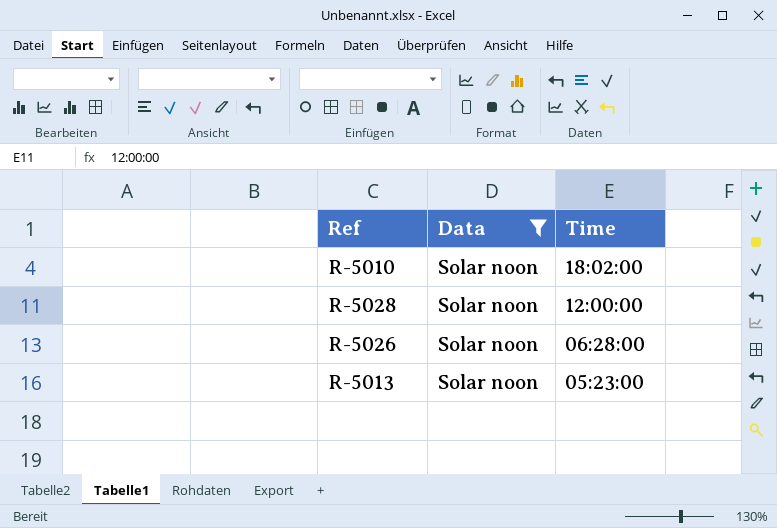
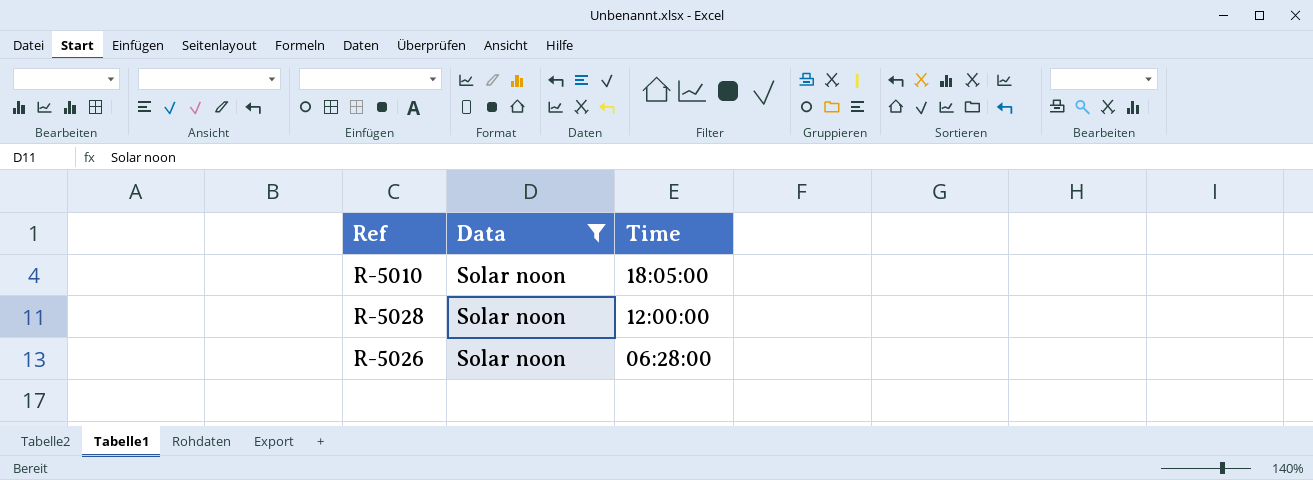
row R-5013: Solar noon | 05:23:00 -> none
R-5010 | Time: 18:02:00 -> 18:05:00

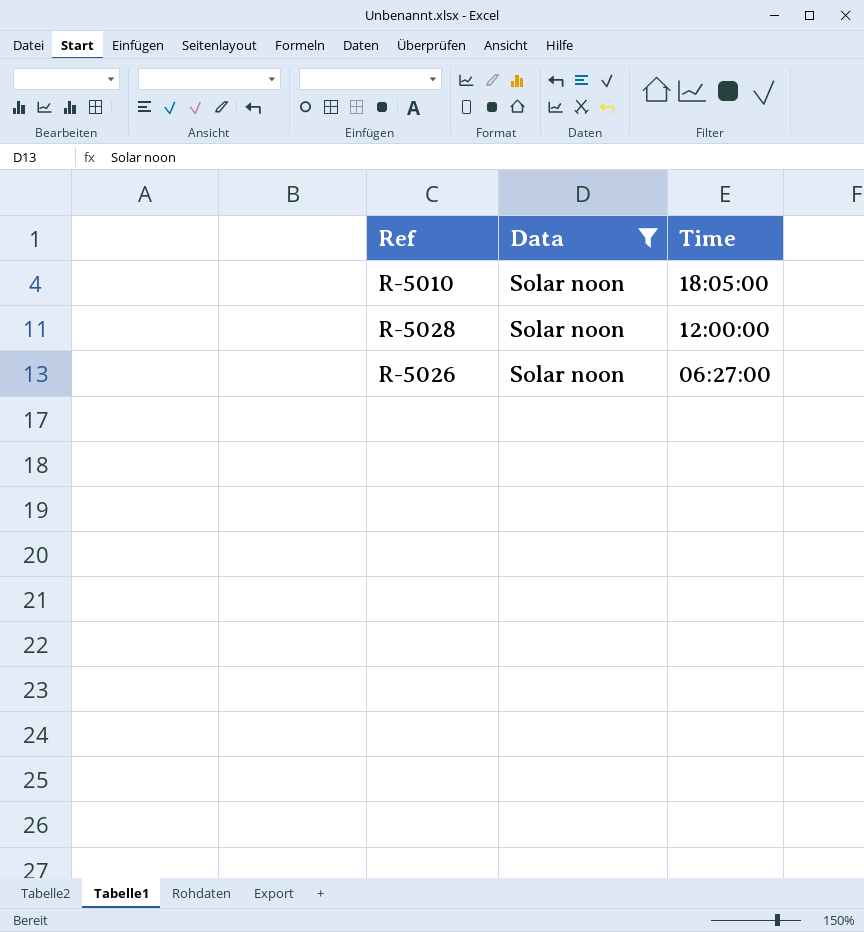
R-5026 | Time: 06:28:00 -> 06:27:00

